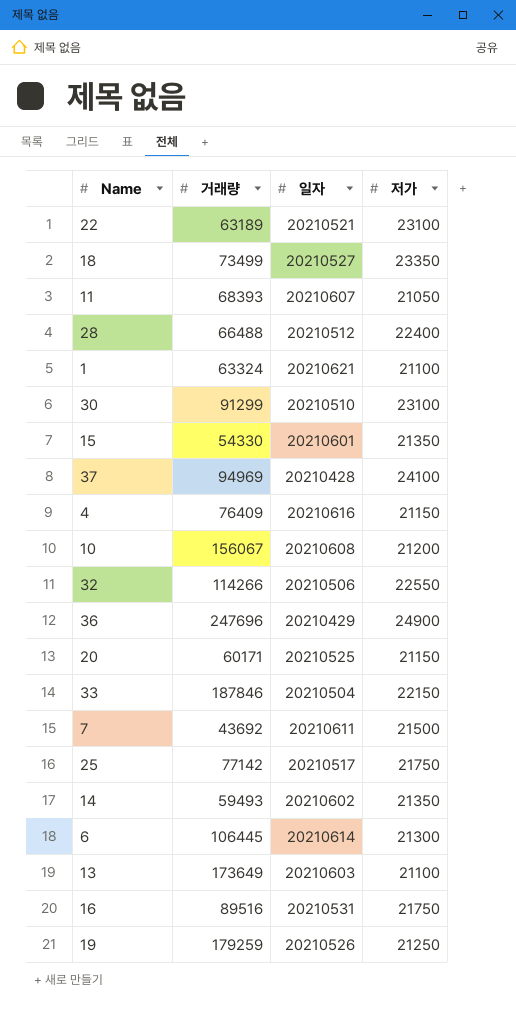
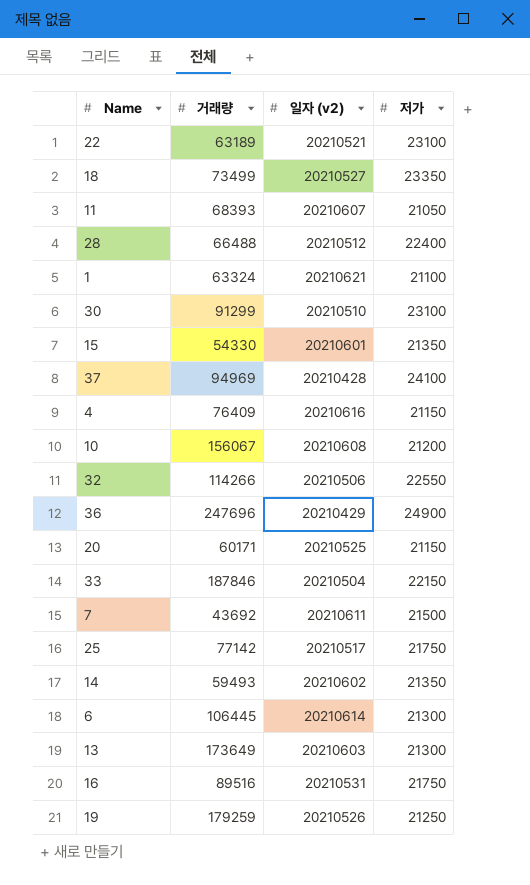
column name: 일자 -> 일자 (v2)
13 | 저가: 21100 -> 21300

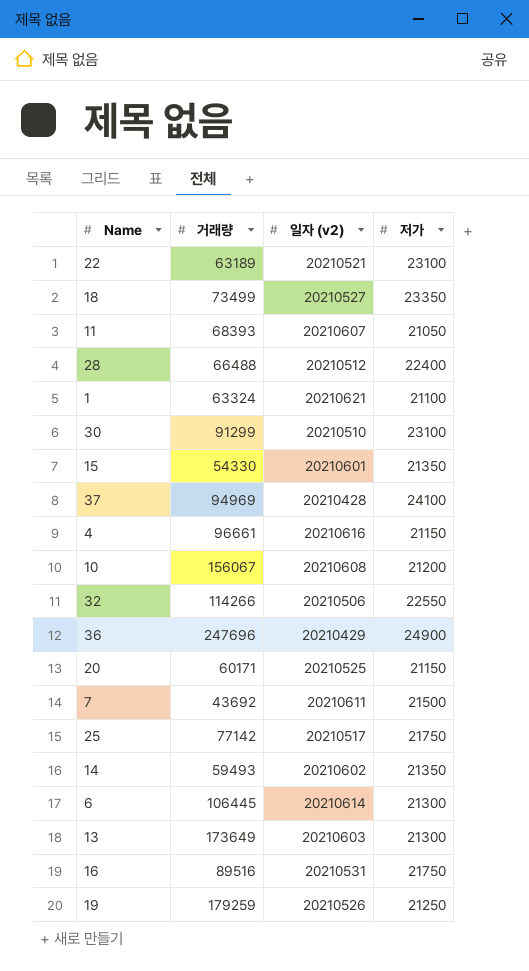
row 33: 187846 | 20210504 | 22150 -> none
4 | 거래량: 76409 -> 96661

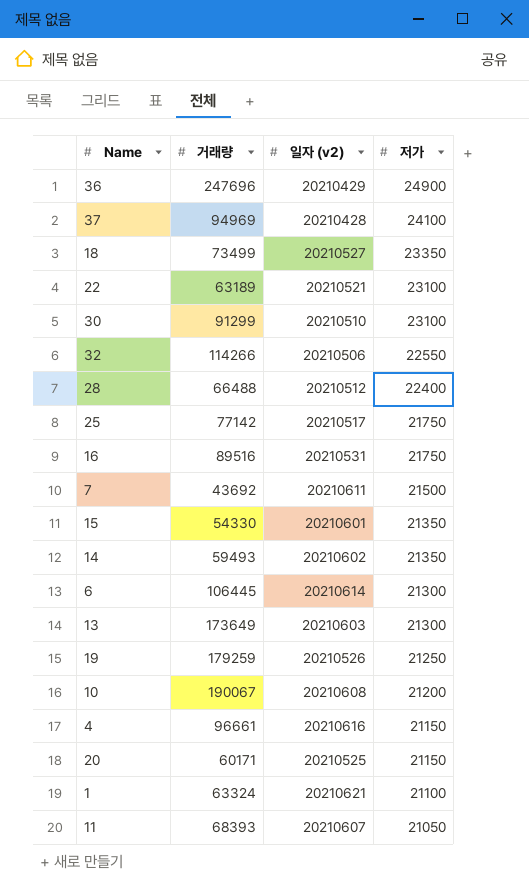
row order: none -> 저가 descending
10 | 거래량: 156067 -> 190067

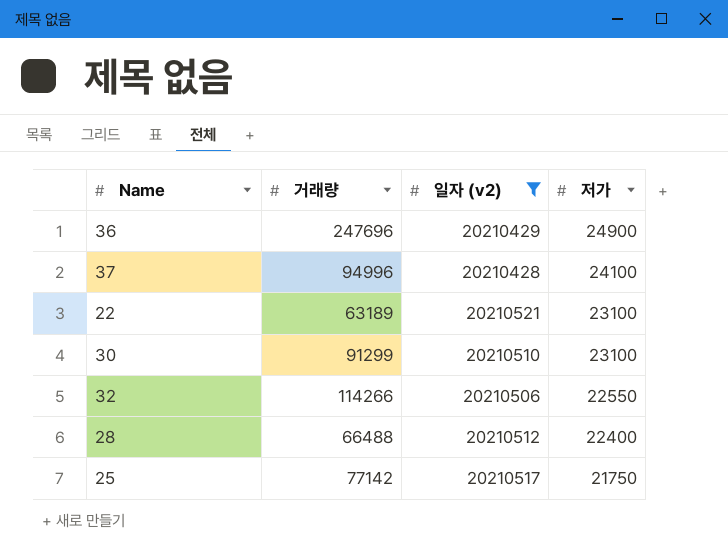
filter: none -> 일자 (v2) <= 20210521
37 | 거래량: 94969 -> 94996

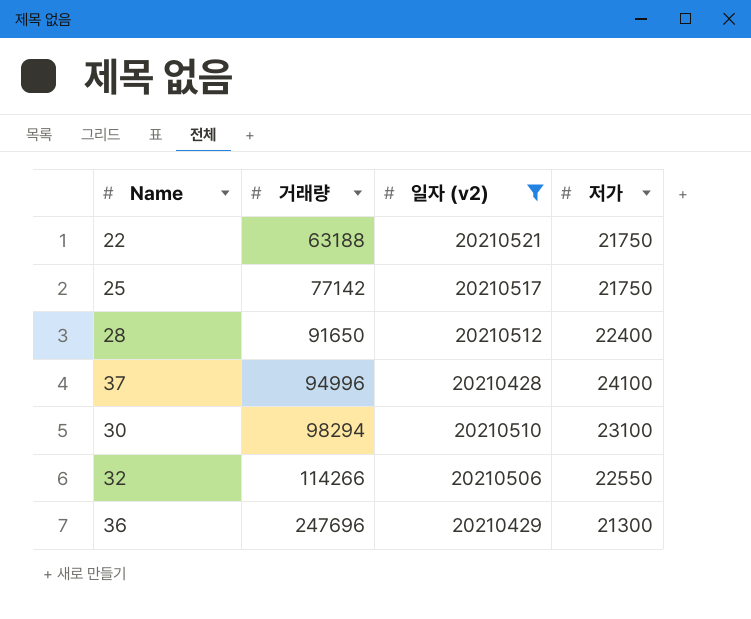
row order: 저가 descending -> 거래량 ascending
22 | 거래량: 63189 -> 63188
22 | 저가: 23100 -> 21750
28 | 거래량: 66488 -> 91650
30 | 거래량: 91299 -> 98294
36 | 저가: 24900 -> 21300

